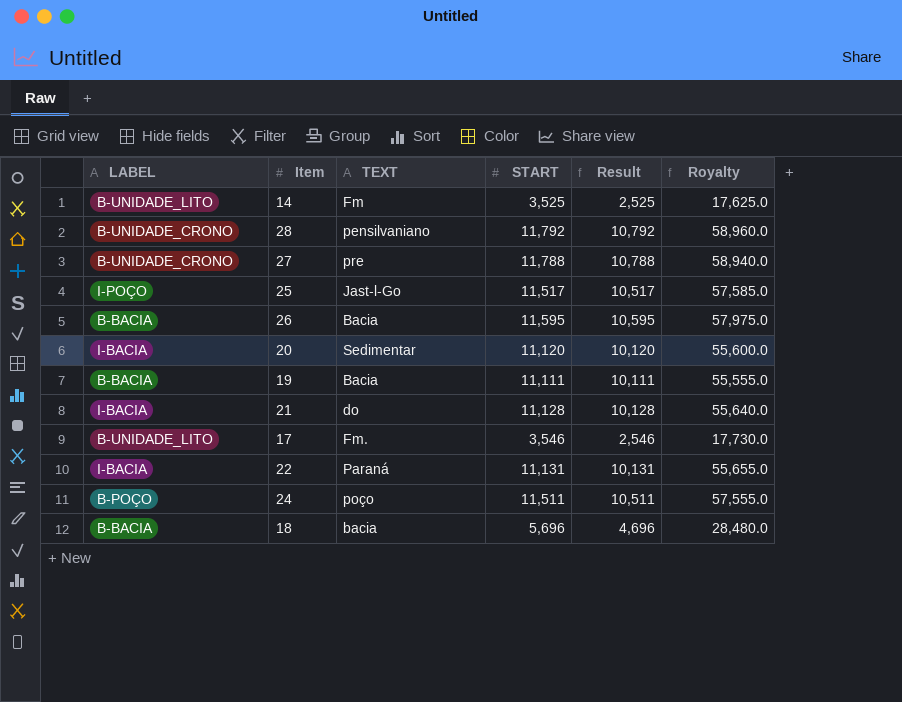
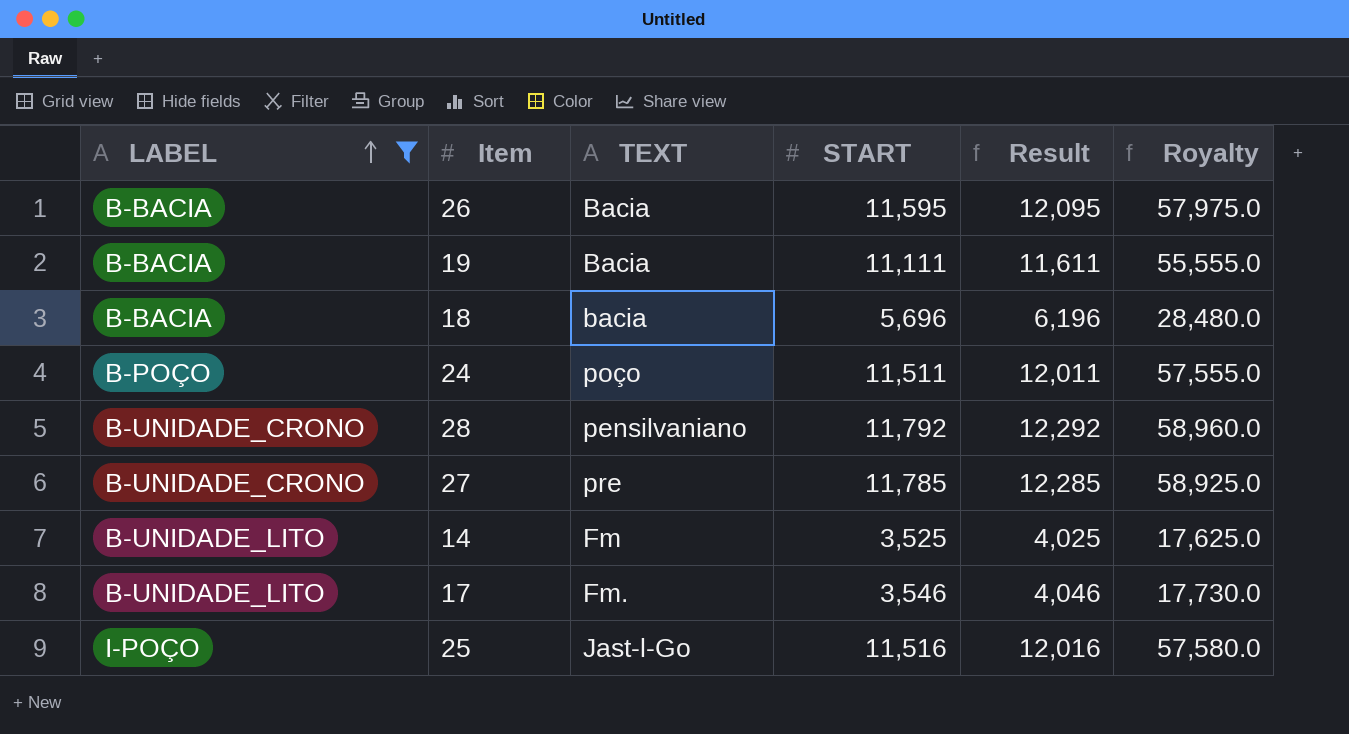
filter: none -> LABEL != I-BACIA
row order: none -> LABEL ascending
column Result | formula: [START] - 1000 -> [START] + 500
27 | START: 11,788 -> 11,785
27 | Royalty: 58,940.0 -> 58,925.0
25 | START: 11,517 -> 11,516
25 | Royalty: 57,585.0 -> 57,580.0

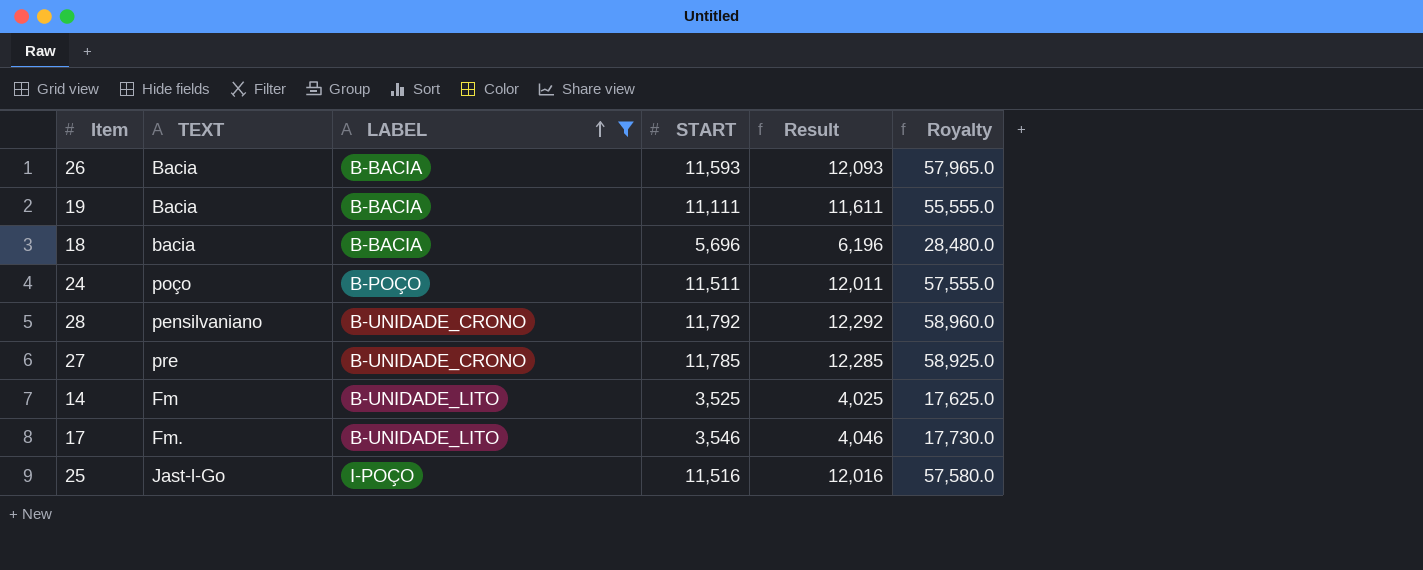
column LABEL | position: 1 -> 3
26 | START: 11,595 -> 11,593
26 | Result: 12,095 -> 12,093
26 | Royalty: 57,975.0 -> 57,965.0

